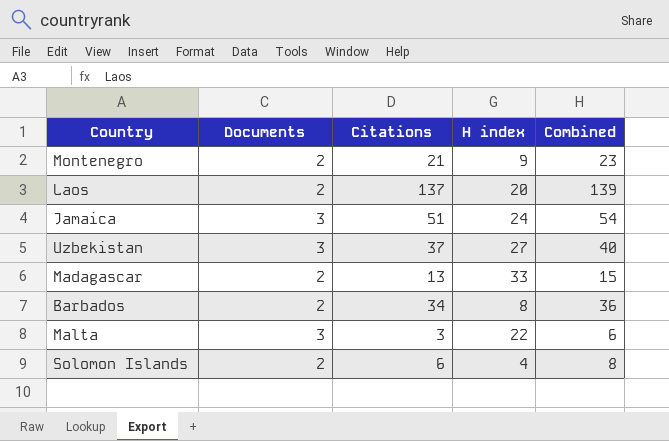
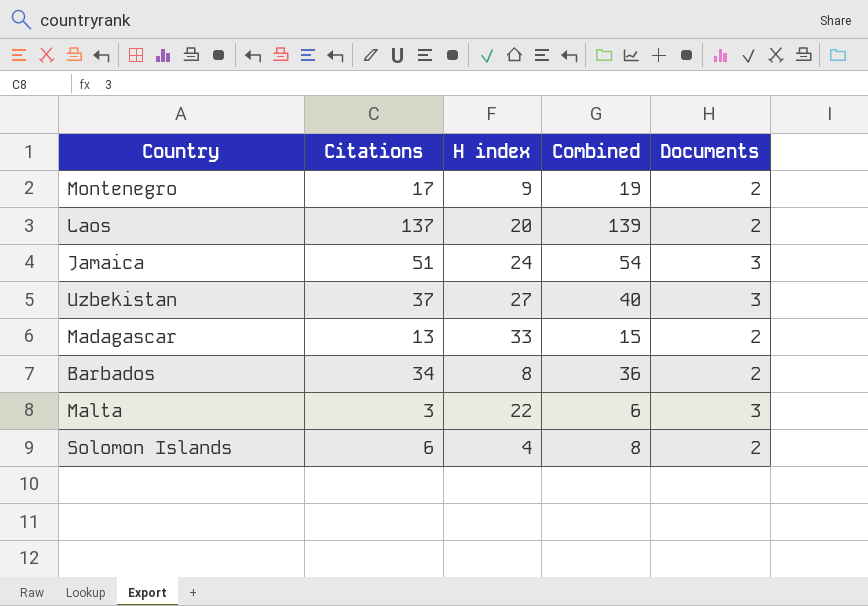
column Documents | position: 2 -> 5
Montenegro | Citations: 21 -> 17
Montenegro | Combined: 23 -> 19

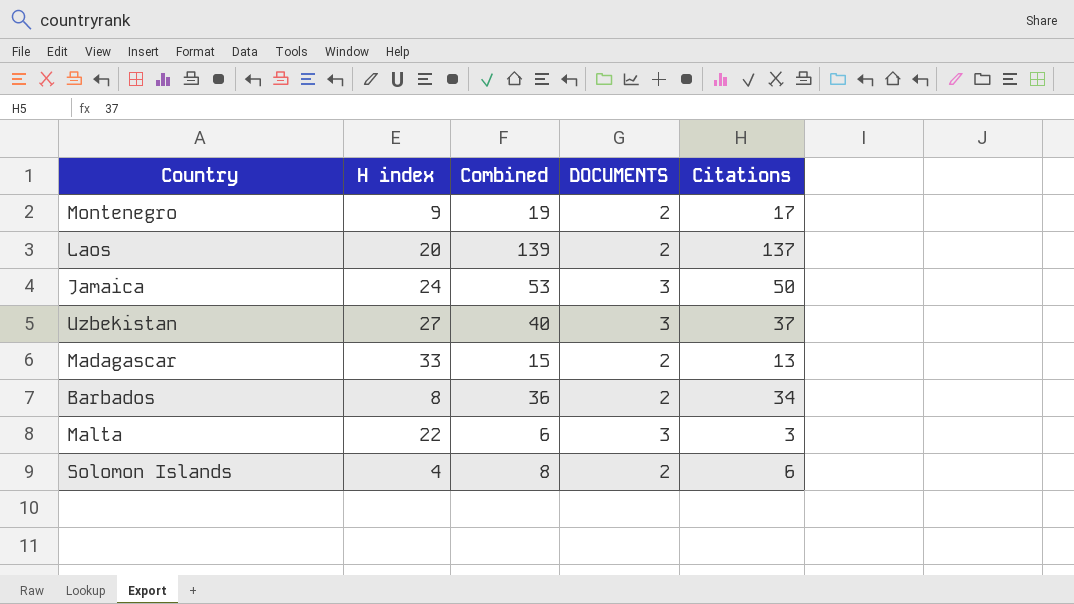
column name: Documents -> DOCUMENTS
column Citations | position: 2 -> 5
Jamaica | Combined: 54 -> 53
Jamaica | Citations: 51 -> 50

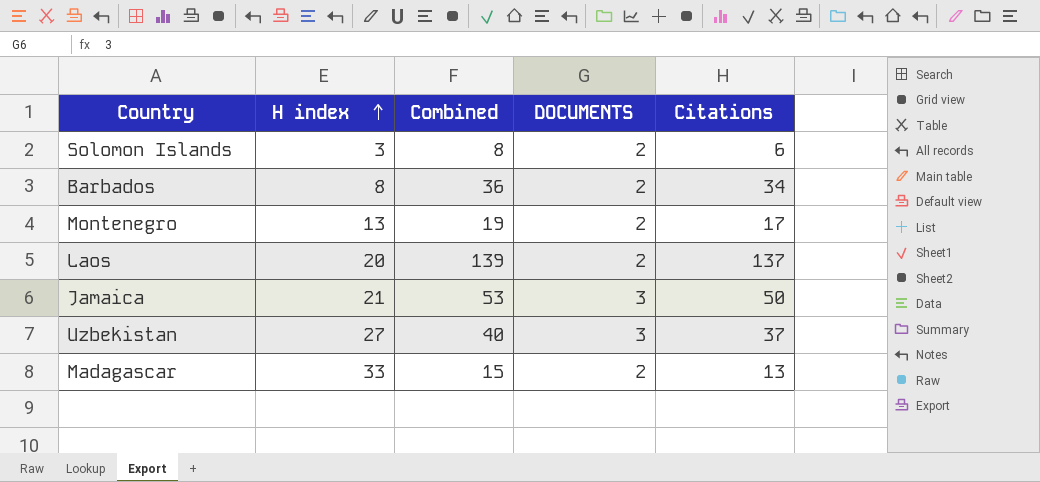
row order: none -> H index ascending
row Malta: 22 | 6 | 3 | 3 -> none
Solomon Islands | H index: 4 -> 3
Montenegro | H index: 9 -> 13
Jamaica | H index: 24 -> 21

